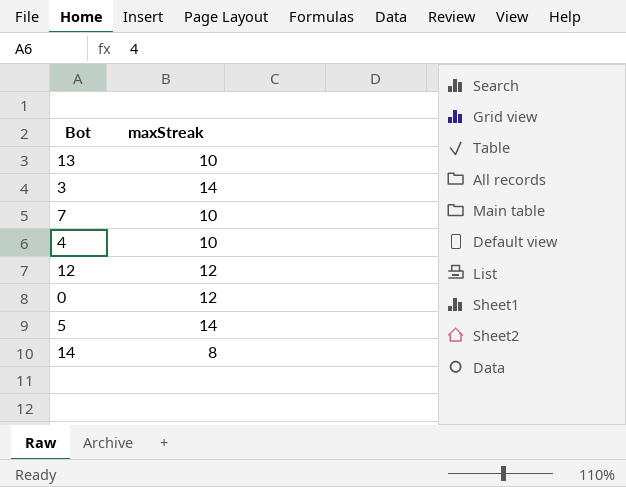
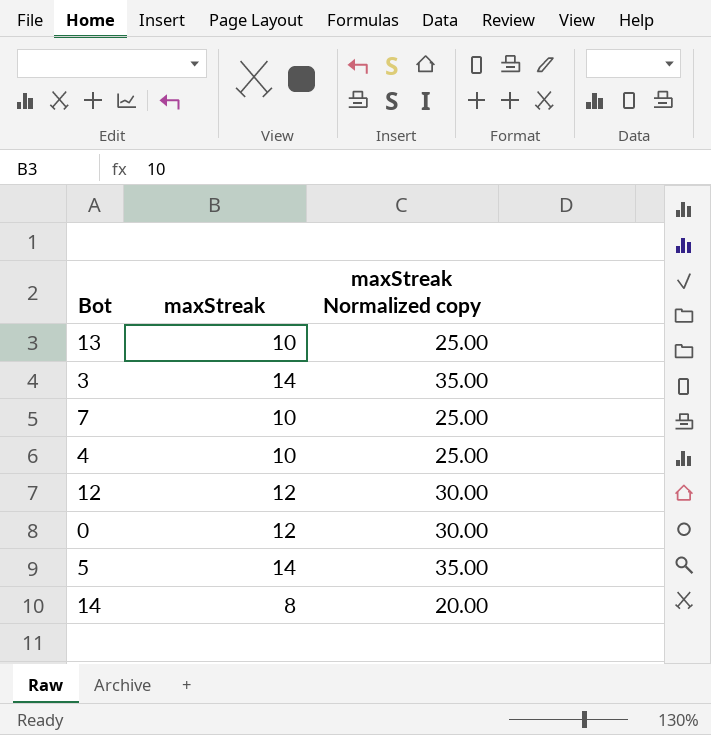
column maxStreak Normalized copy | formula: none -> [maxStreak] * 2.5

